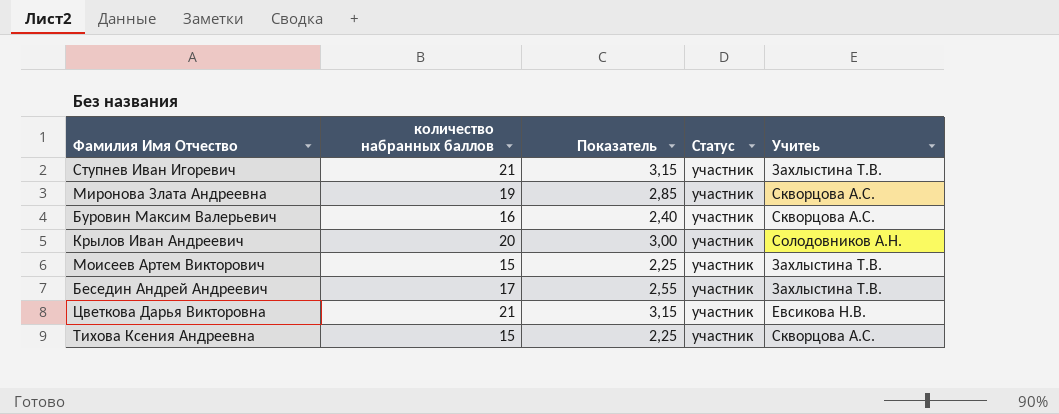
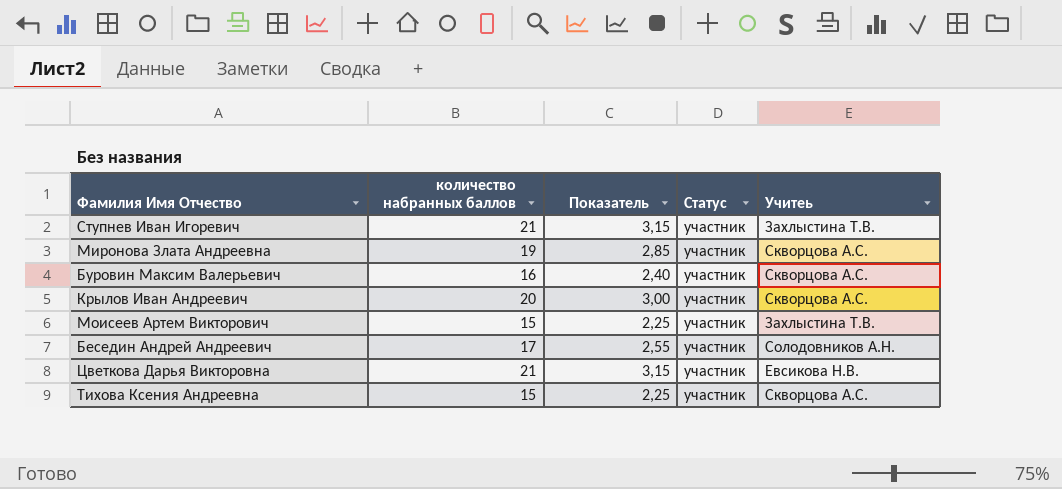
Крылов Иван Андреевич | Учитеь: Солодовников А.Н. -> Скворцова А.С.
Беседин Андрей Андреевич | Учитеь: Захлыстина Т.В. -> Солодовников А.Н.

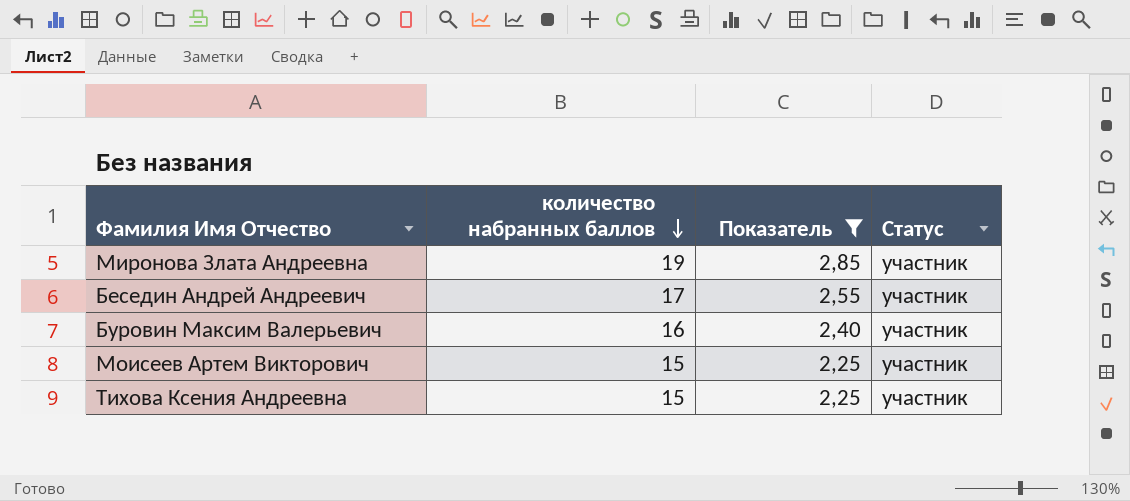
filter: none -> Показатель <= 2,85
row order: none -> количество набранных баллов descending
column Учитеь | position: 5 -> none

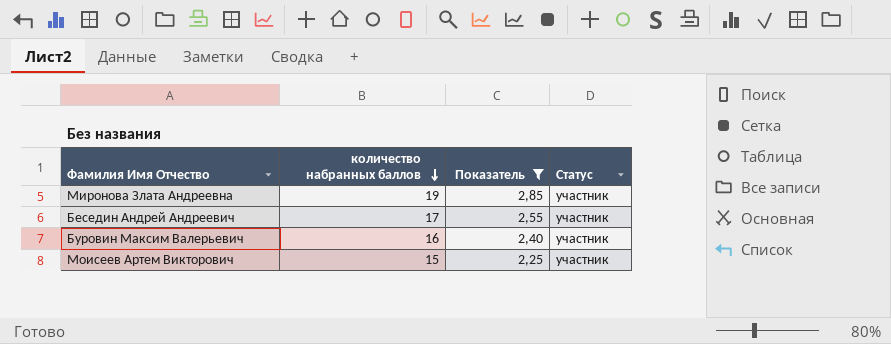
row Тихова Ксения Андреевна: 15 | 2,25 | участник -> none

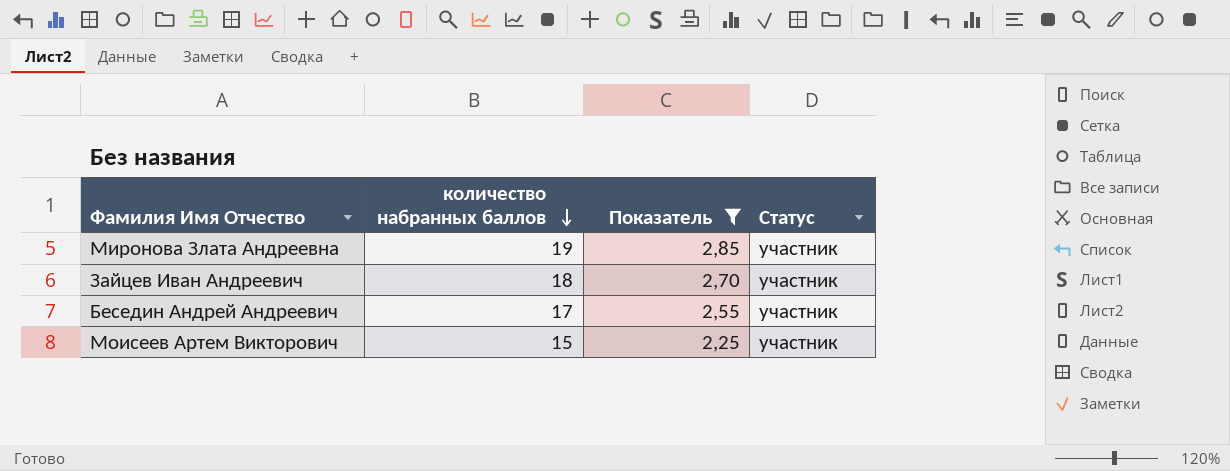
row Буровин Максим Валерьевич: 16 | 2,40 | участник -> none
row Зайцев Иван Андреевич: none -> 18 | 2,70 | участник

